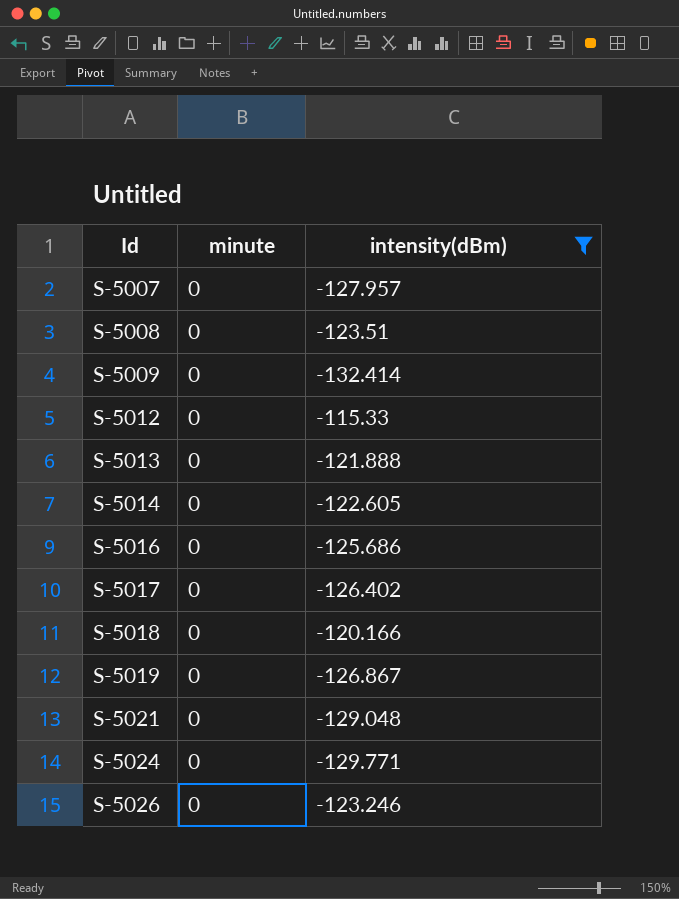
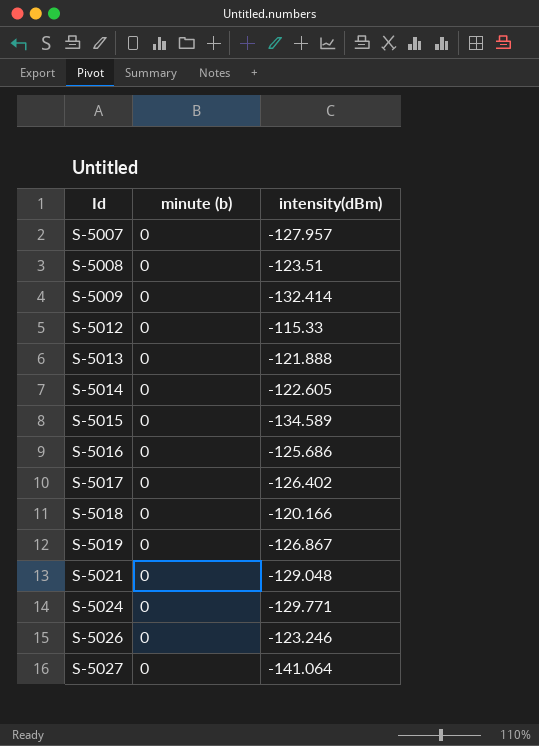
filter: intensity(dBm) >= -132.414 -> none
column name: minute -> minute (b)

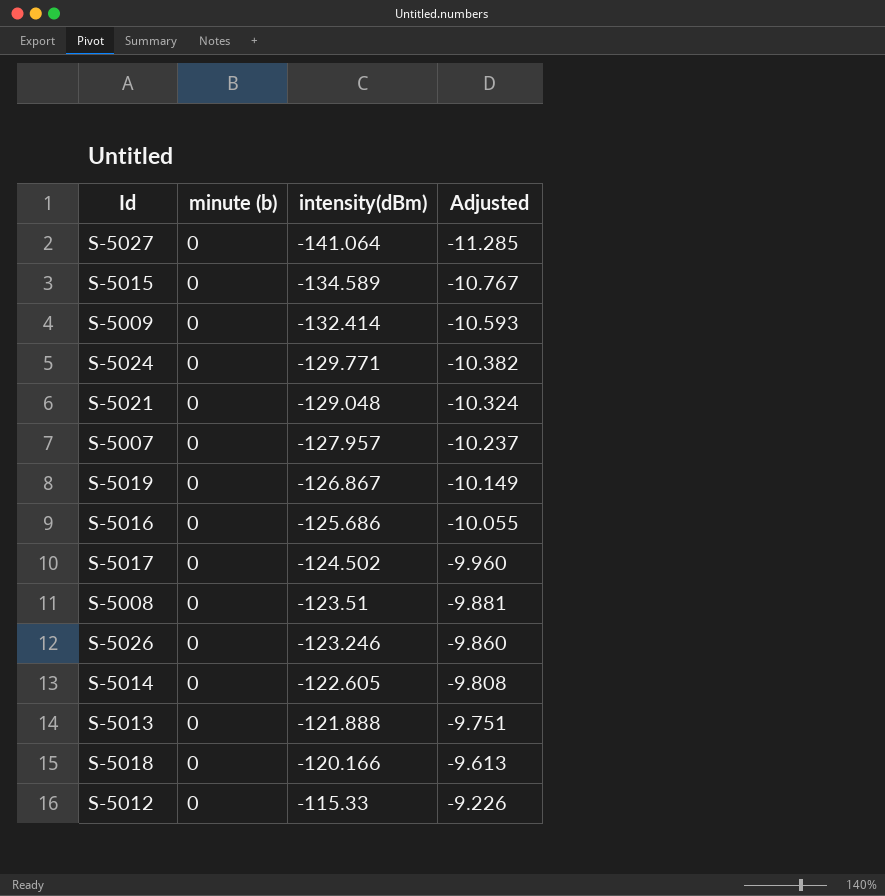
row order: Id ascending -> intensity(dBm) ascending
column Adjusted | formula: none -> [intensity(dBm)] * 0.08
S-5017 | intensity(dBm): -126.402 -> -124.502

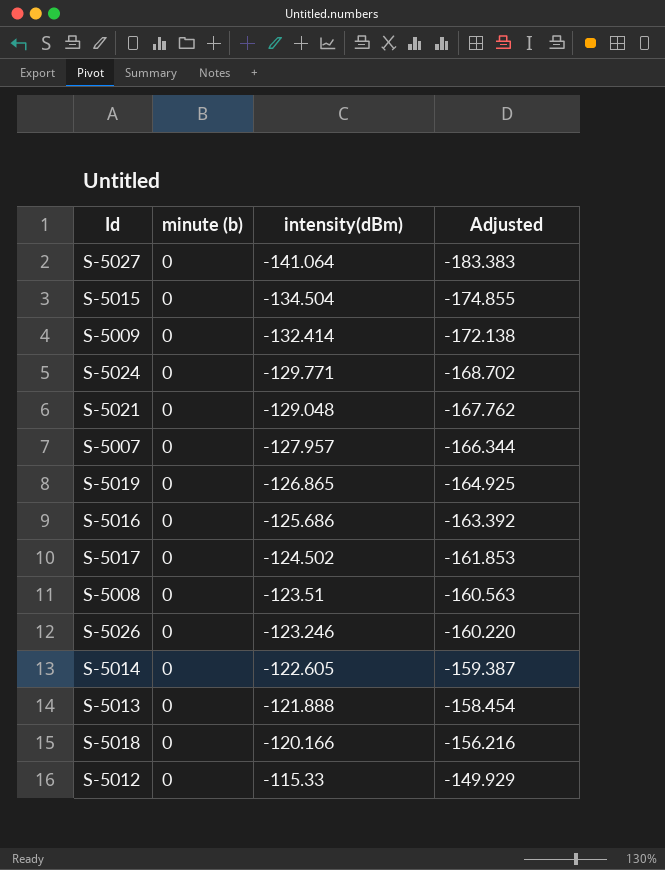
column Adjusted | formula: [intensity(dBm)] * 0.08 -> [intensity(dBm)] * 1.3
S-5015 | intensity(dBm): -134.589 -> -134.504
S-5019 | intensity(dBm): -126.867 -> -126.865

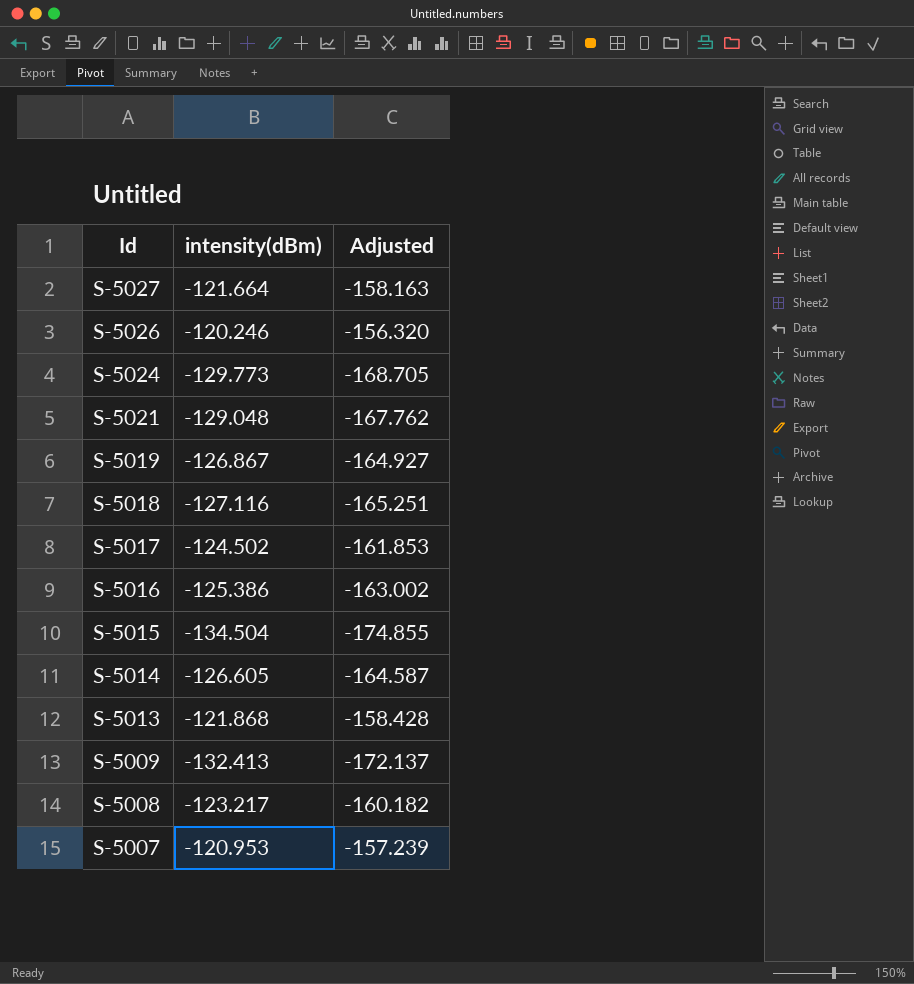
row order: intensity(dBm) ascending -> Id descending
column minute (b) | position: 2 -> none
row S-5012: 0 | -115.33 | -149.929 -> none
S-5027 | intensity(dBm): -141.064 -> -121.664
S-5027 | Adjusted: -183.383 -> -158.163
S-5026 | intensity(dBm): -123.246 -> -120.246
S-5026 | Adjusted: -160.220 -> -156.320
S-5024 | intensity(dBm): -129.771 -> -129.773
S-5024 | Adjusted: -168.702 -> -168.705
S-5019 | intensity(dBm): -126.865 -> -126.867
S-5019 | Adjusted: -164.925 -> -164.927
S-5018 | intensity(dBm): -120.166 -> -127.116
S-5018 | Adjusted: -156.216 -> -165.251
S-5016 | intensity(dBm): -125.686 -> -125.386
S-5016 | Adjusted: -163.392 -> -163.002
S-5014 | intensity(dBm): -122.605 -> -126.605
S-5014 | Adjusted: -159.387 -> -164.587
S-5013 | intensity(dBm): -121.888 -> -121.868
S-5013 | Adjusted: -158.454 -> -158.428
S-5009 | intensity(dBm): -132.414 -> -132.413
S-5009 | Adjusted: -172.138 -> -172.137
S-5008 | intensity(dBm): -123.51 -> -123.217
S-5008 | Adjusted: -160.563 -> -160.182
S-5007 | intensity(dBm): -127.957 -> -120.953
S-5007 | Adjusted: -166.344 -> -157.239

